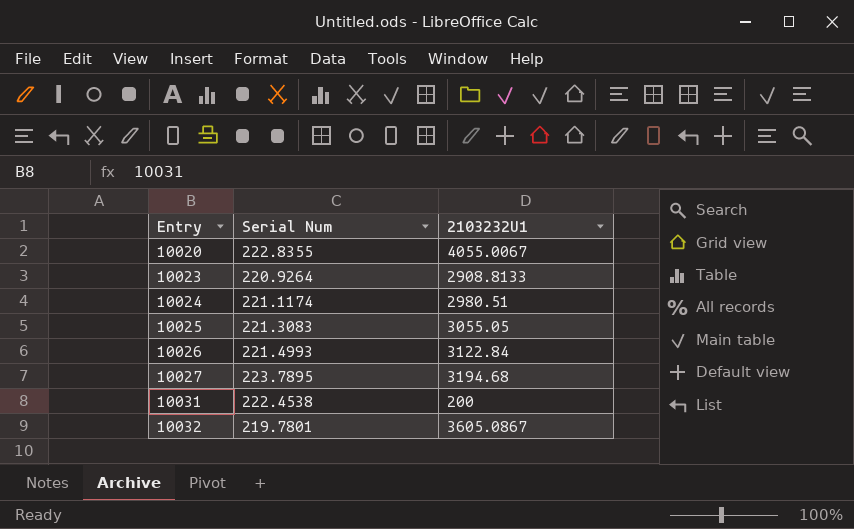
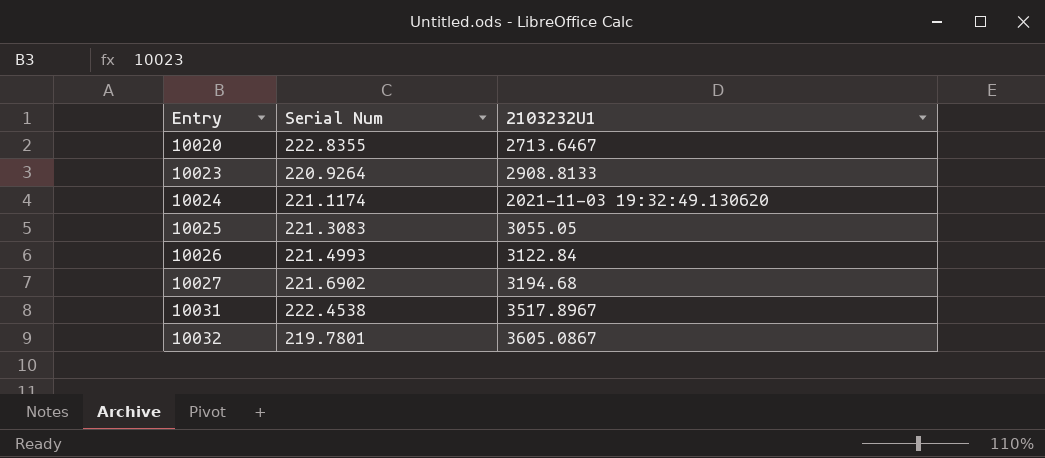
10020 | 2103232U1: 4055.0067 -> 2713.6467
10024 | 2103232U1: 2980.51 -> 2021-11-03 19:32:49.130620
10027 | Serial Num: 223.7895 -> 221.6902
10031 | 2103232U1: 200 -> 3517.8967

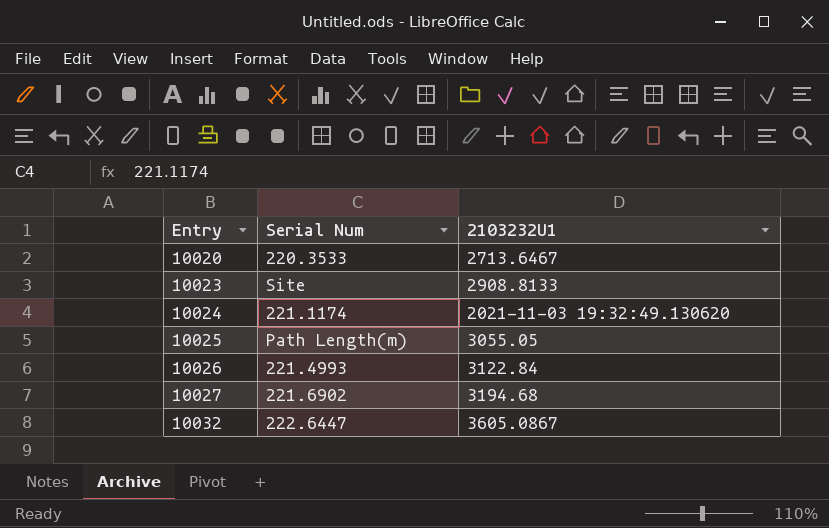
row 10031: 222.4538 | 3517.8967 -> none
10020 | Serial Num: 222.8355 -> 220.3533
10023 | Serial Num: 220.9264 -> Site
10025 | Serial Num: 221.3083 -> Path Length(m)
10032 | Serial Num: 219.7801 -> 222.6447

